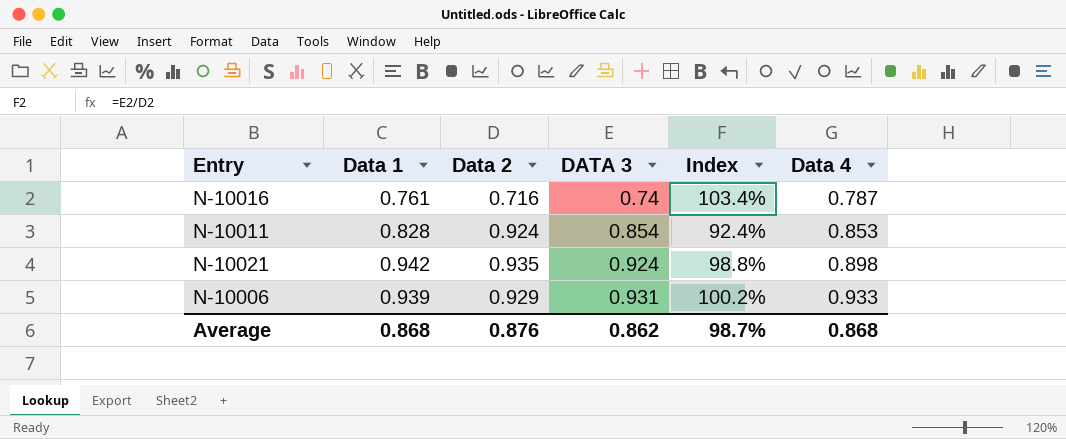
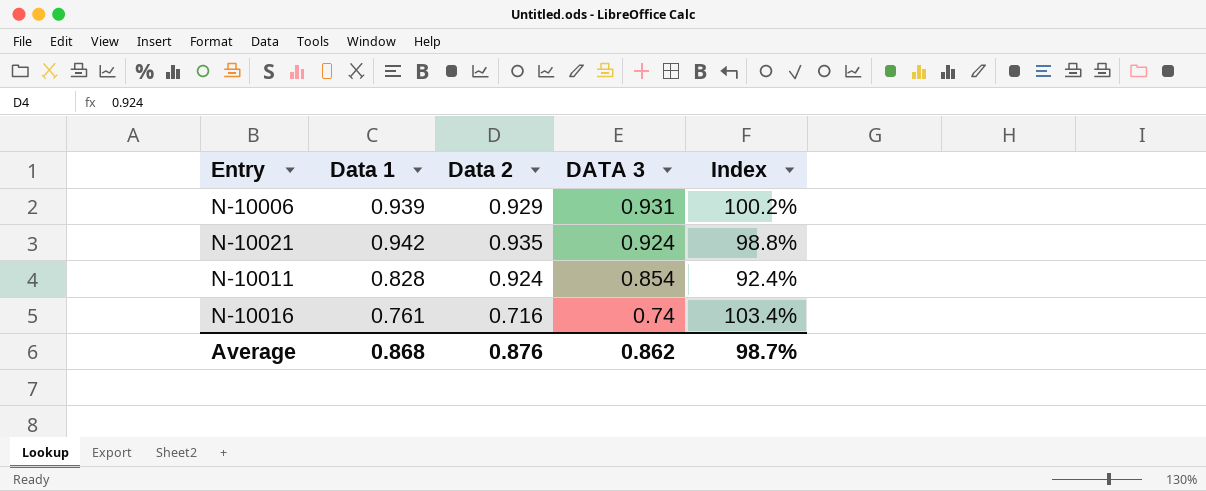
row order: DATA 3 ascending -> DATA 3 descending
column Data 4 | position: 6 -> none

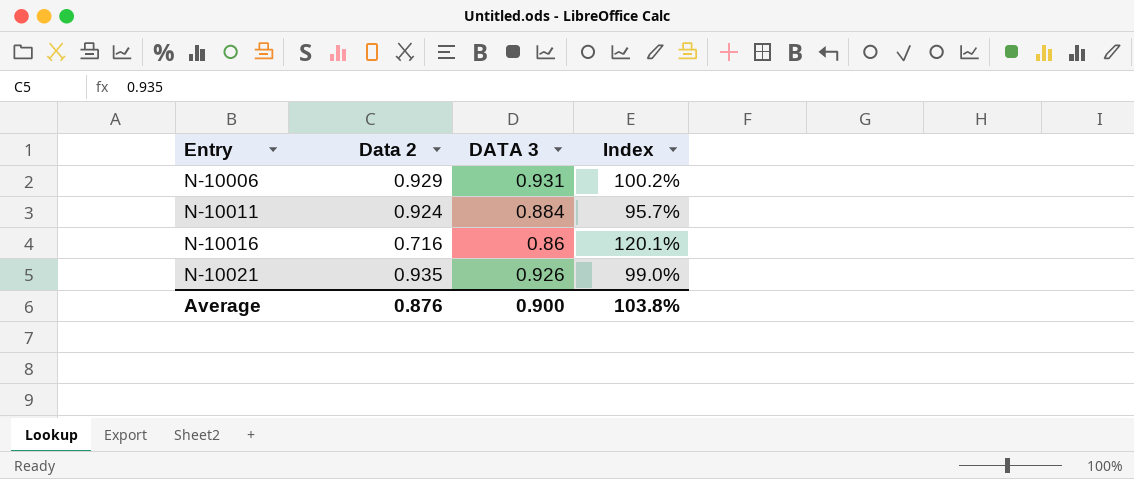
row order: DATA 3 descending -> Entry ascending
column Data 1 | position: 2 -> none
N-10011 | DATA 3: 0.854 -> 0.884
N-10011 | Index: 92.4% -> 95.7%
N-10016 | DATA 3: 0.74 -> 0.86
N-10016 | Index: 103.4% -> 120.1%
N-10021 | DATA 3: 0.924 -> 0.926
N-10021 | Index: 98.8% -> 99.0%
Average | DATA 3: 0.862 -> 0.900
Average | Index: 98.7% -> 103.8%

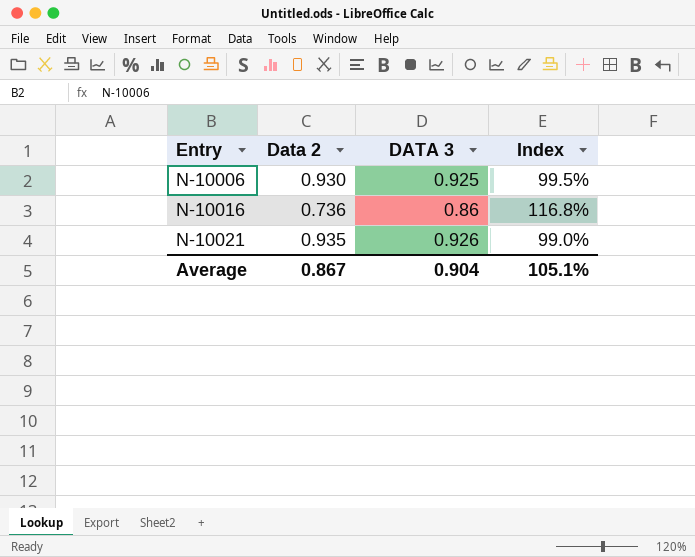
row N-10011: 0.924 | 0.884 | 95.7% -> none
N-10006 | Data 2: 0.929 -> 0.930
N-10006 | DATA 3: 0.931 -> 0.925
N-10006 | Index: 100.2% -> 99.5%
N-10016 | Data 2: 0.716 -> 0.736
N-10016 | Index: 120.1% -> 116.8%
Average | Data 2: 0.876 -> 0.867
Average | DATA 3: 0.900 -> 0.904
Average | Index: 103.8% -> 105.1%

